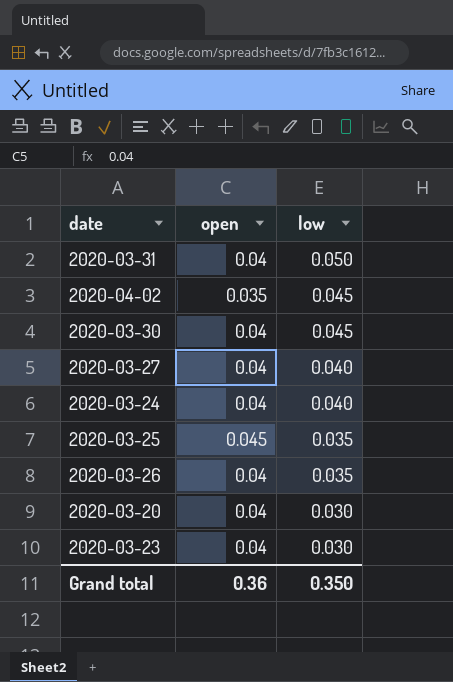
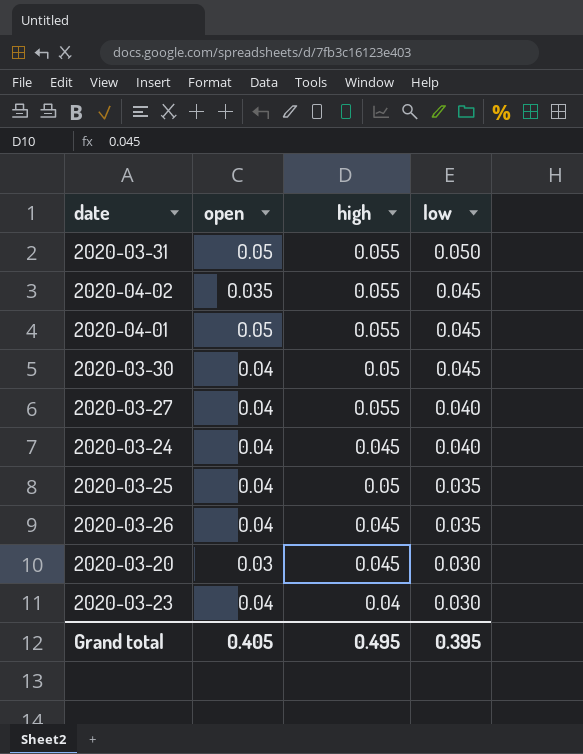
column high | position: none -> 3
2020-03-31 | open: 0.04 -> 0.05
row 2020-04-01: none -> 0.05 | 0.055 | 0.045
2020-03-25 | open: 0.045 -> 0.04
2020-03-20 | open: 0.04 -> 0.03
Grand total | open: 0.36 -> 0.405
Grand total | low: 0.350 -> 0.395

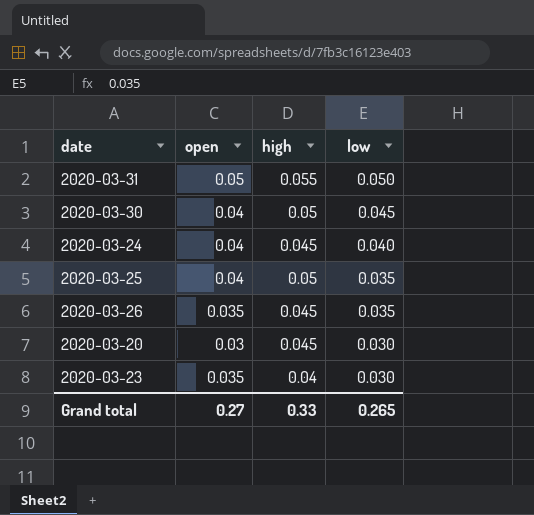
row 2020-04-02: 0.035 | 0.055 | 0.045 -> none
row 2020-04-01: 0.05 | 0.055 | 0.045 -> none
row 2020-03-27: 0.04 | 0.055 | 0.040 -> none
2020-03-26 | open: 0.04 -> 0.035
2020-03-23 | open: 0.04 -> 0.035
Grand total | open: 0.405 -> 0.27
Grand total | high: 0.495 -> 0.33
Grand total | low: 0.395 -> 0.265

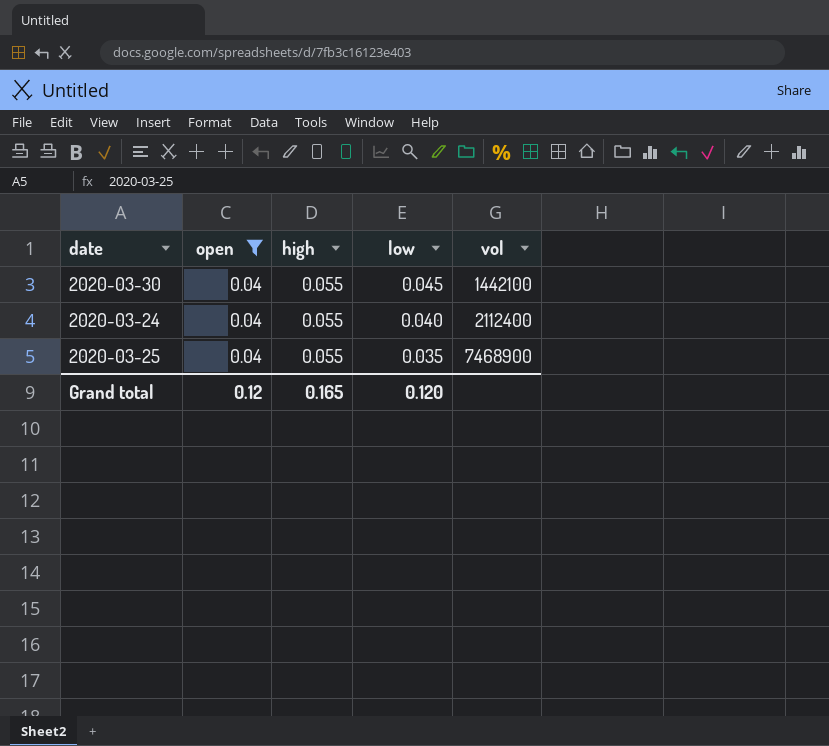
filter: none -> open = 0.04
column vol | position: none -> 5
2020-03-30 | high: 0.05 -> 0.055
2020-03-24 | high: 0.045 -> 0.055
2020-03-25 | high: 0.05 -> 0.055
Grand total | open: 0.27 -> 0.12
Grand total | high: 0.33 -> 0.165
Grand total | low: 0.265 -> 0.120

